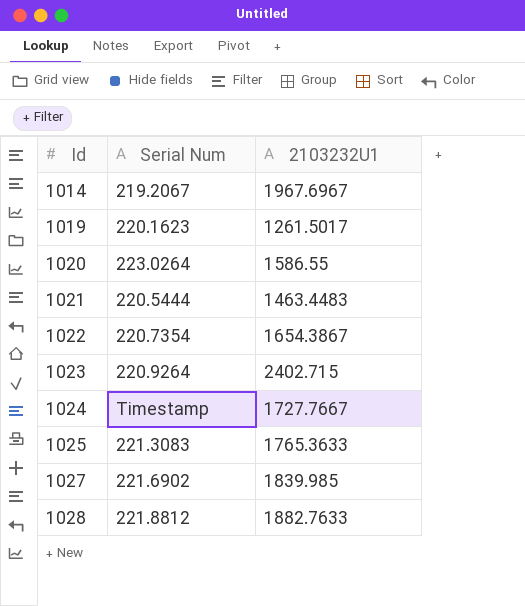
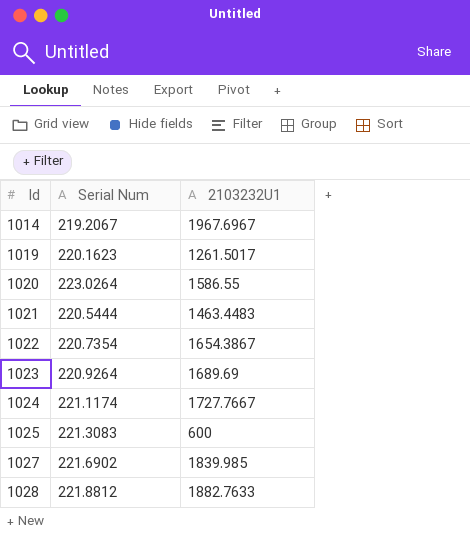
1023 | 2103232U1: 2402.715 -> 1689.69
1024 | Serial Num: Timestamp -> 221.1174
1025 | 2103232U1: 1765.3633 -> 600

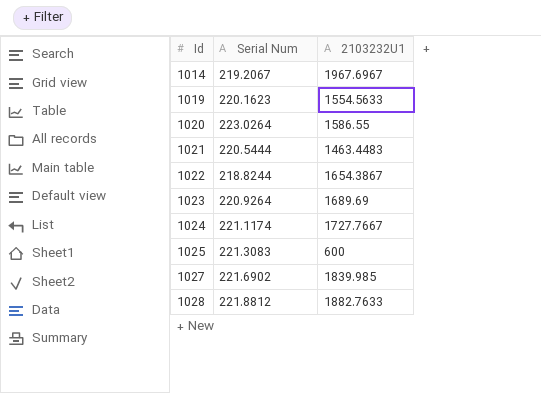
1019 | 2103232U1: 1261.5017 -> 1554.5633
1022 | Serial Num: 220.7354 -> 218.8244

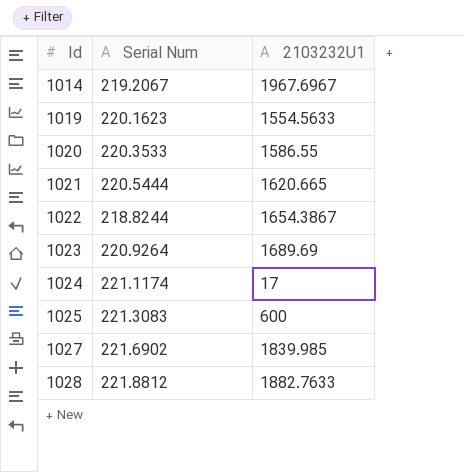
1020 | Serial Num: 223.0264 -> 220.3533
1021 | 2103232U1: 1463.4483 -> 1620.665
1024 | 2103232U1: 1727.7667 -> 17

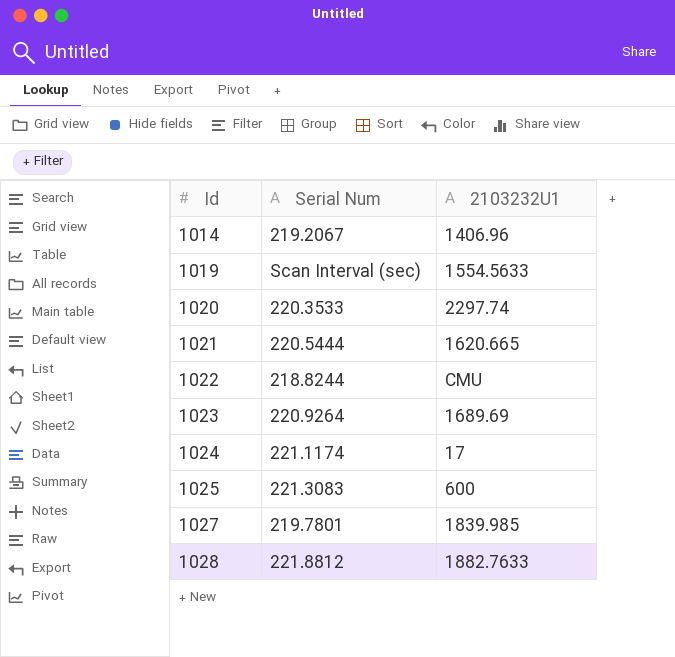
1014 | 2103232U1: 1967.6967 -> 1406.96
1019 | Serial Num: 220.1623 -> Scan Interval (sec)
1020 | 2103232U1: 1586.55 -> 2297.74
1022 | 2103232U1: 1654.3867 -> CMU
1027 | Serial Num: 221.6902 -> 219.7801

